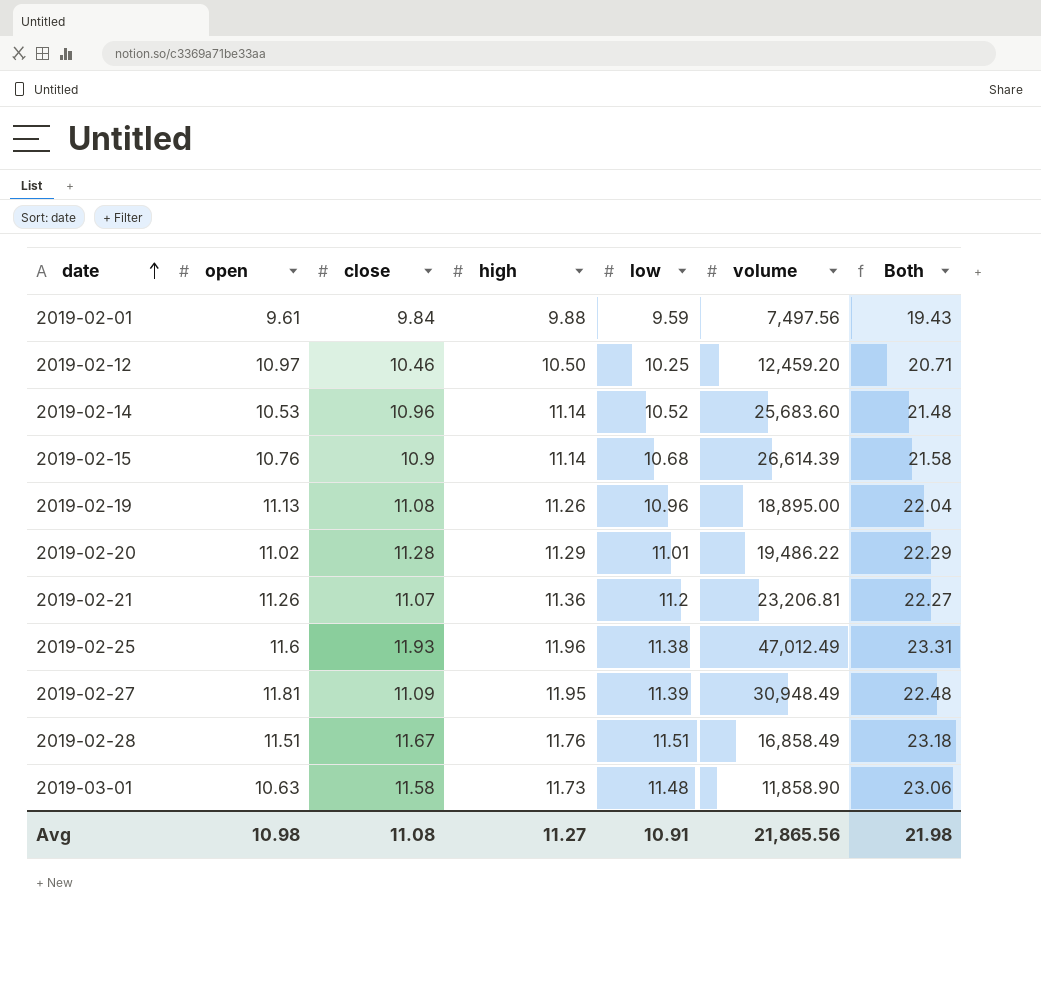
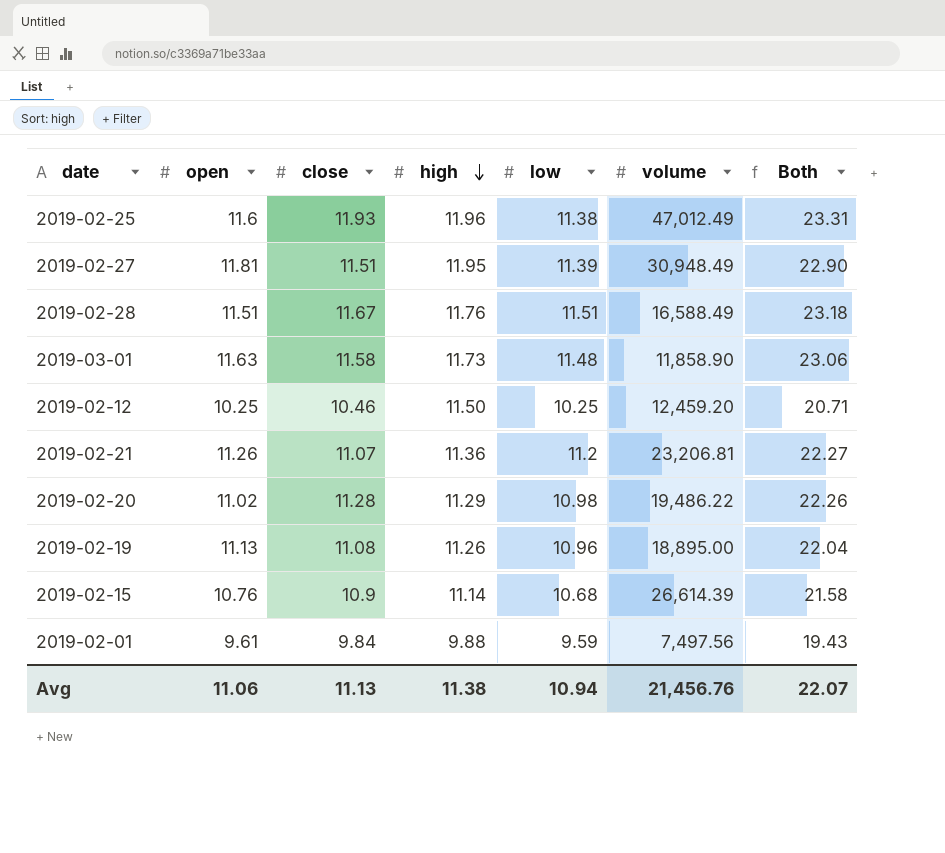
row order: date ascending -> high descending
row 2019-02-14: 10.53 | 10.96 | 11.14 | 10.52 | 25,683.60 | 21.48 -> none
2019-02-27 | close: 11.09 -> 11.51
2019-02-27 | Both: 22.48 -> 22.90
2019-02-28 | volume: 16,858.49 -> 16,588.49
2019-03-01 | open: 10.63 -> 11.63
2019-02-12 | open: 10.97 -> 10.25
2019-02-12 | high: 10.50 -> 11.50
2019-02-20 | low: 11.01 -> 10.98
2019-02-20 | Both: 22.29 -> 22.26
Avg | open: 10.98 -> 11.06
Avg | close: 11.08 -> 11.13
Avg | high: 11.27 -> 11.38
Avg | low: 10.91 -> 10.94
Avg | volume: 21,865.56 -> 21,456.76
Avg | Both: 21.98 -> 22.07

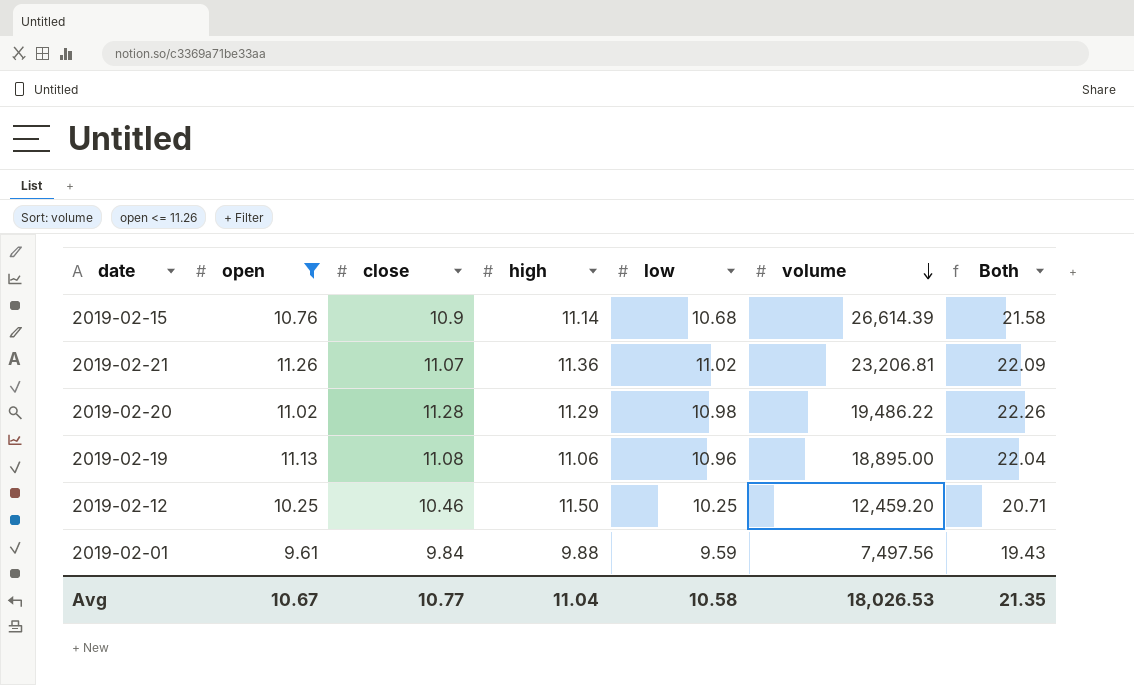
filter: none -> open <= 11.26
row order: high descending -> volume descending
2019-02-21 | low: 11.2 -> 11.02
2019-02-21 | Both: 22.27 -> 22.09
2019-02-19 | high: 11.26 -> 11.06
Avg | open: 11.06 -> 10.67
Avg | close: 11.13 -> 10.77
Avg | high: 11.38 -> 11.04
Avg | low: 10.94 -> 10.58
Avg | volume: 21,456.76 -> 18,026.53
Avg | Both: 22.07 -> 21.35

